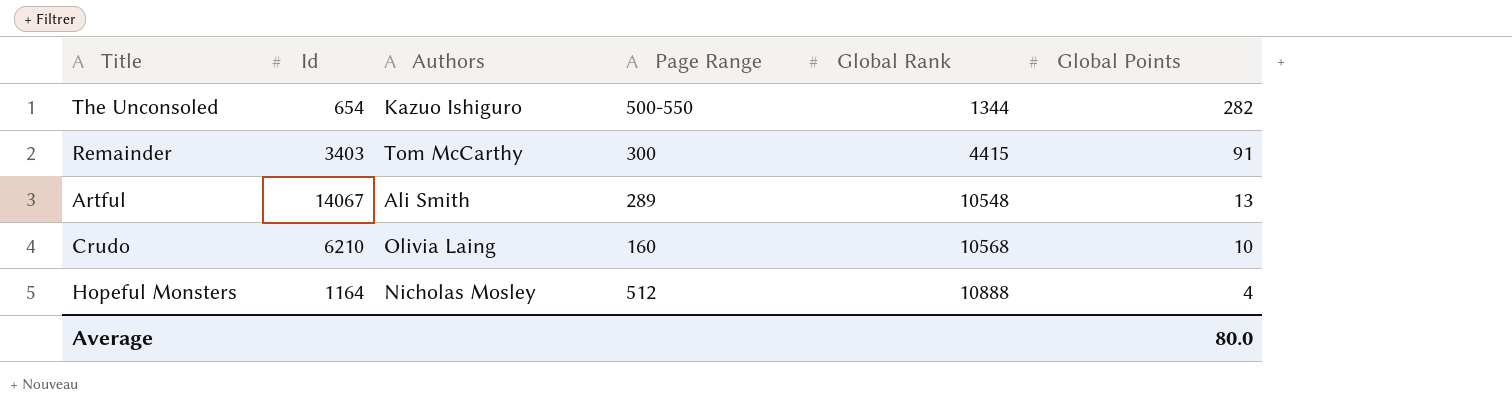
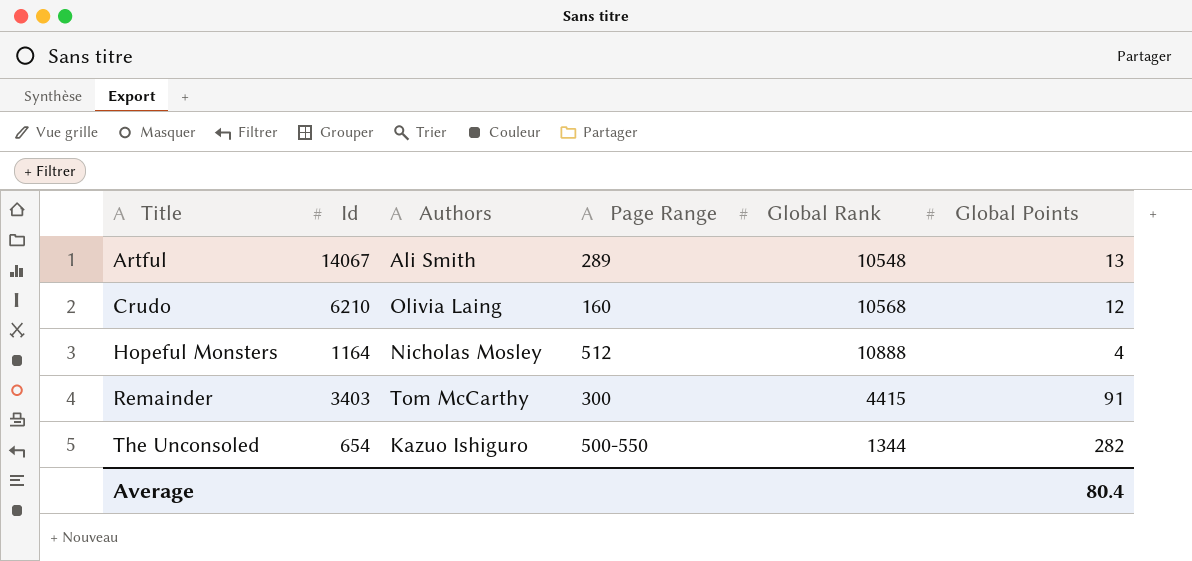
row order: Global Rank ascending -> Title ascending
Crudo | Global Points: 10 -> 12
Average | Global Points: 80.0 -> 80.4

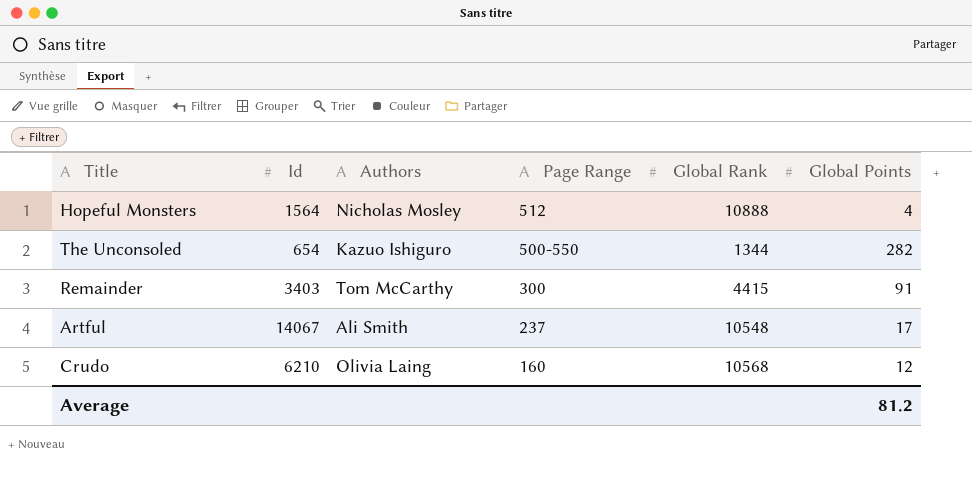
row order: Title ascending -> Page Range descending
Hopeful Monsters | Id: 1164 -> 1564
Artful | Page Range: 289 -> 237
Artful | Global Points: 13 -> 17
Average | Global Points: 80.4 -> 81.2

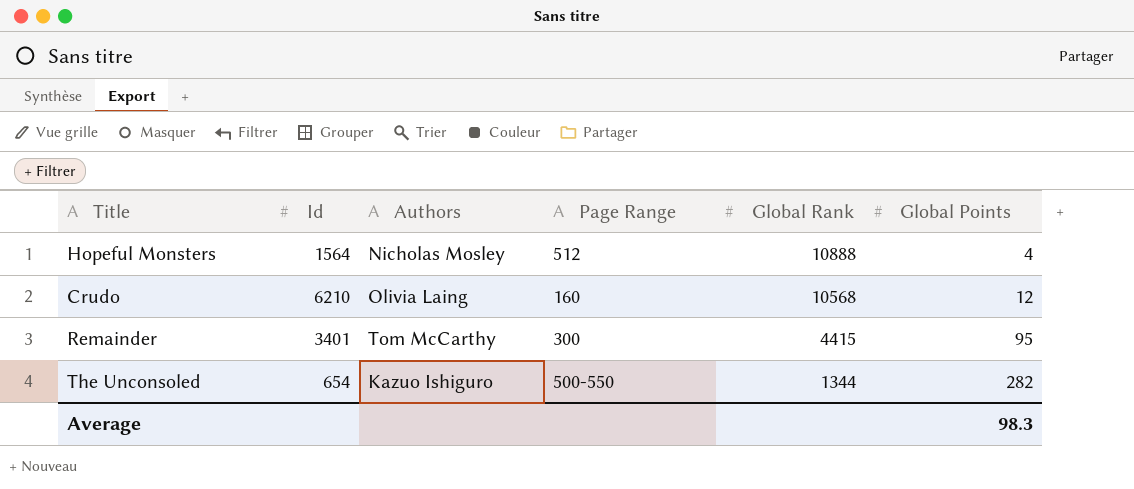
row order: Page Range descending -> Global Rank descending
row Artful: 14067 | Ali Smith | 237 | 10548 | 17 -> none
Remainder | Id: 3403 -> 3401
Remainder | Global Points: 91 -> 95
Average | Global Points: 81.2 -> 98.3

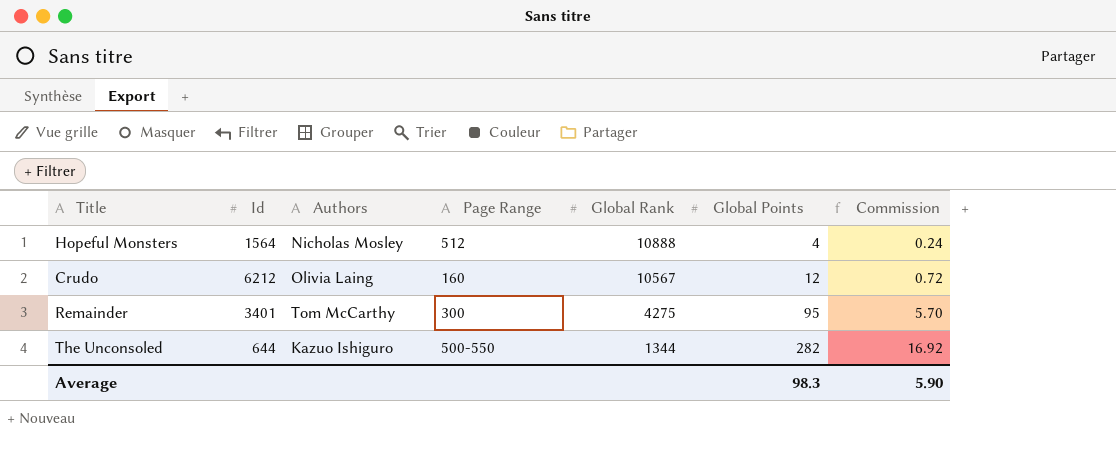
column Commission | formula: none -> [Global Points] * 0.06
Crudo | Id: 6210 -> 6212
Crudo | Global Rank: 10568 -> 10567
Remainder | Global Rank: 4415 -> 4275
The Unconsoled | Id: 654 -> 644

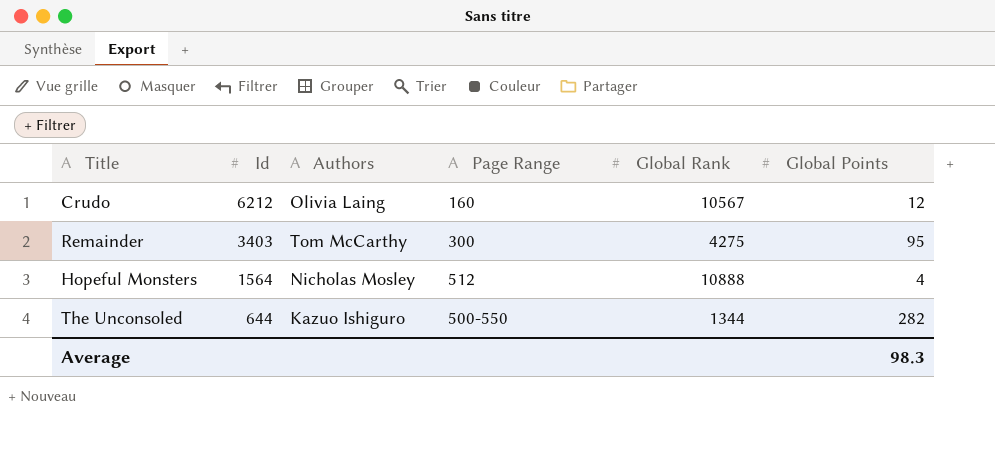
row order: Global Rank descending -> Id descending
column Commission | formula: [Global Points] * 0.06 -> none
Remainder | Id: 3401 -> 3403

